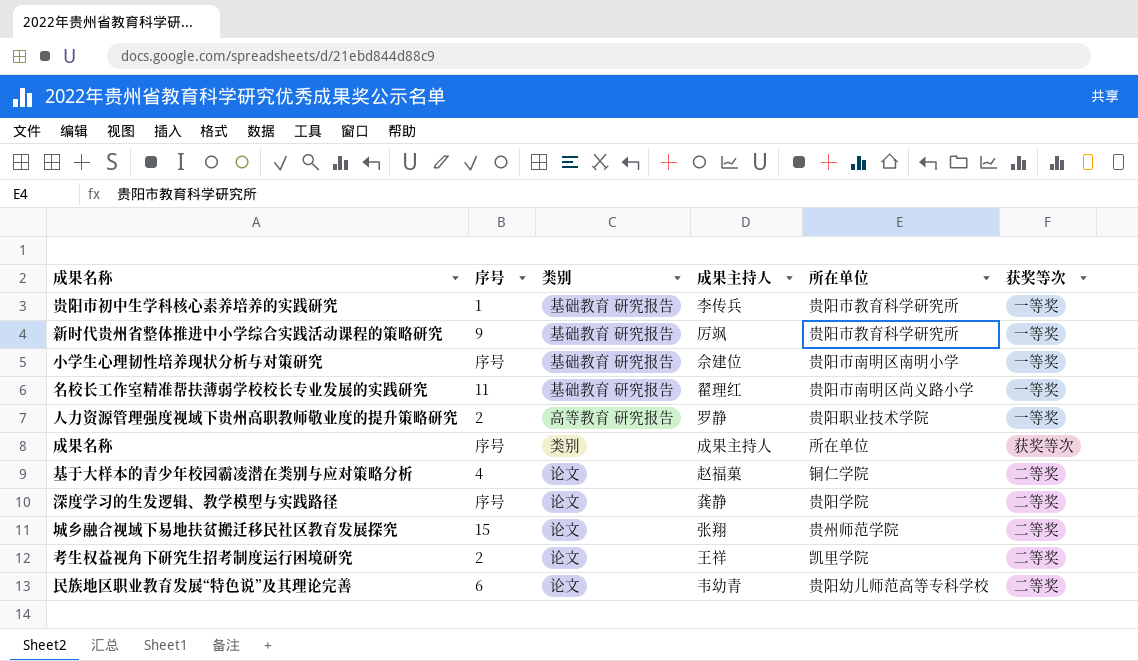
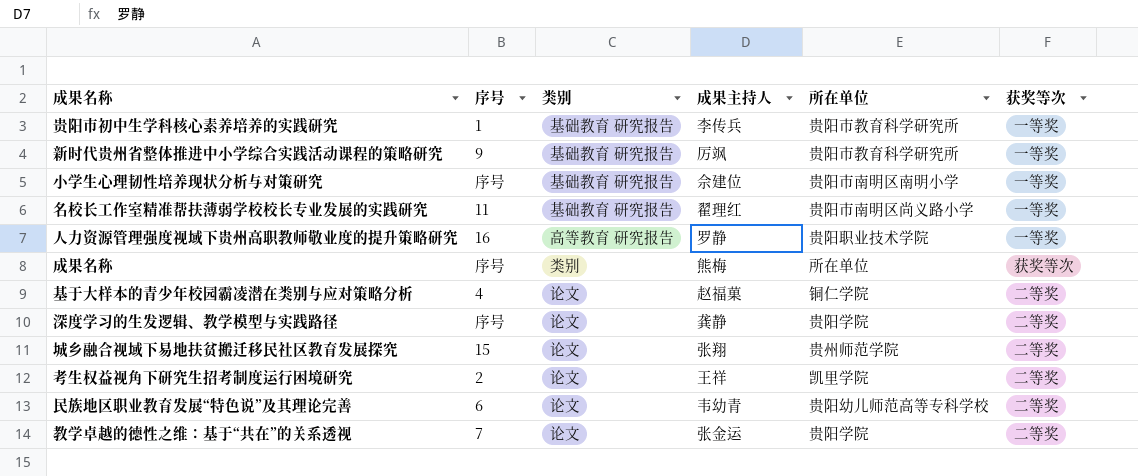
人力资源管理强度视域下贵州高职教师敬业度的提升策略研究 | 序号: 2 -> 16
成果名称 | 成果主持人: 成果主持人 -> 熊梅
row 教学卓越的德性之维：基于“共在”的关系透视: none -> 7 | 论文 | 张金运 | 贵阳学院 | 二等奖

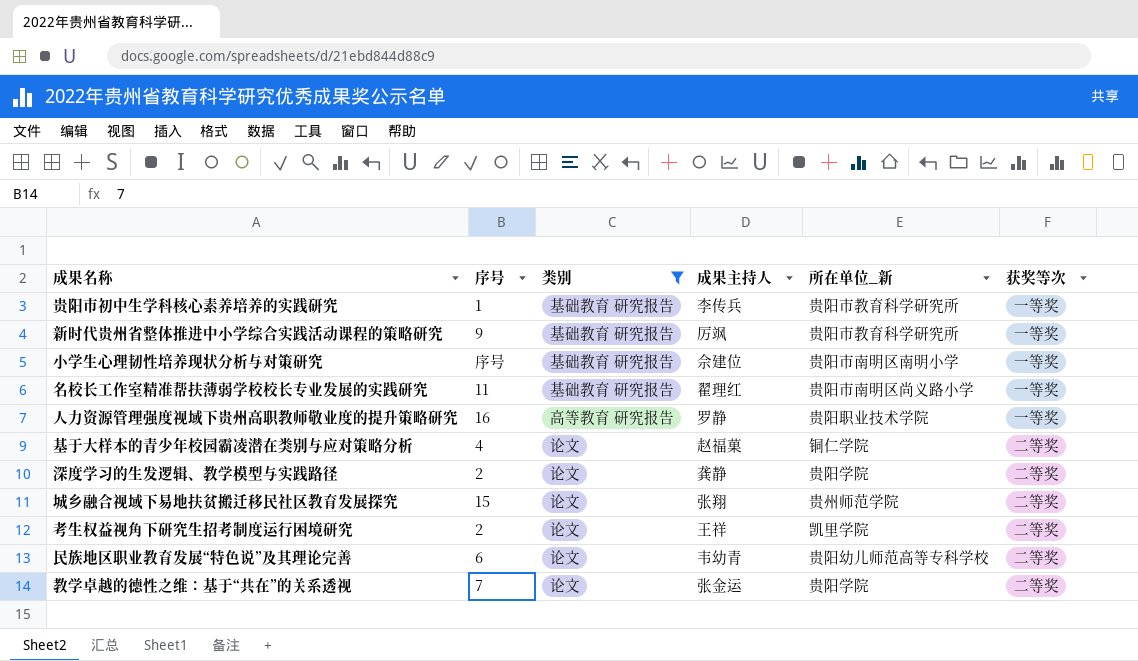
filter: none -> 类别 != 类别
column name: 所在单位 -> 所在单位_新
深度学习的生发逻辑、教学模型与实践路径 | 序号: 序号 -> 2

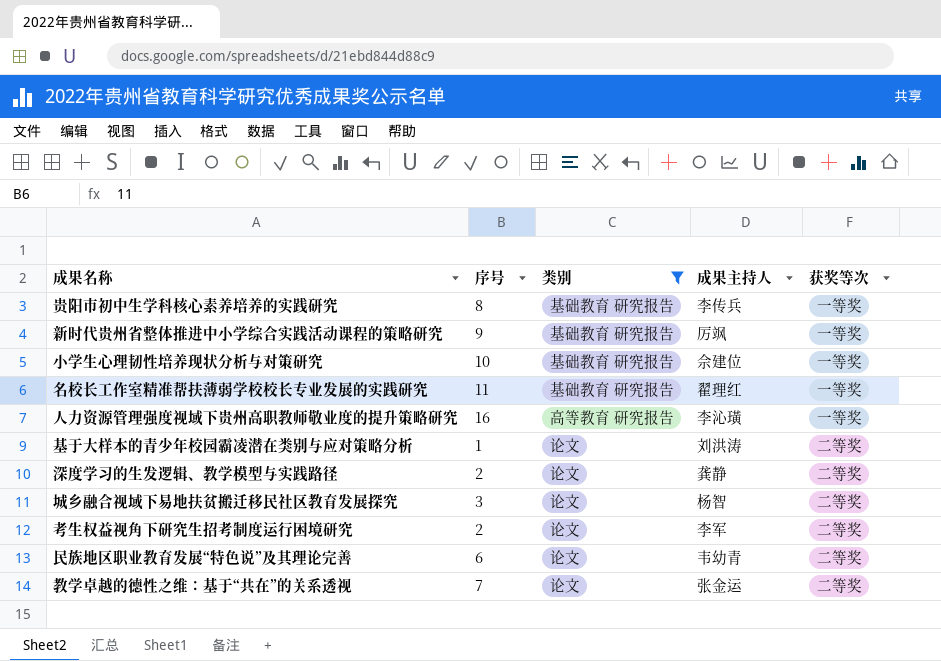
column 所在单位_新 | position: 5 -> none
贵阳市初中生学科核心素养培养的实践研究 | 序号: 1 -> 8
小学生心理韧性培养现状分析与对策研究 | 序号: 序号 -> 10
人力资源管理强度视域下贵州高职教师敬业度的提升策略研究 | 成果主持人: 罗静 -> 李沁璜
基于大样本的青少年校园霸凌潜在类别与应对策略分析 | 序号: 4 -> 1
基于大样本的青少年校园霸凌潜在类别与应对策略分析 | 成果主持人: 赵福菓 -> 刘洪涛
城乡融合视域下易地扶贫搬迁移民社区教育发展探究 | 序号: 15 -> 3
城乡融合视域下易地扶贫搬迁移民社区教育发展探究 | 成果主持人: 张翔 -> 杨智
考生权益视角下研究生招考制度运行困境研究 | 成果主持人: 王祥 -> 李军

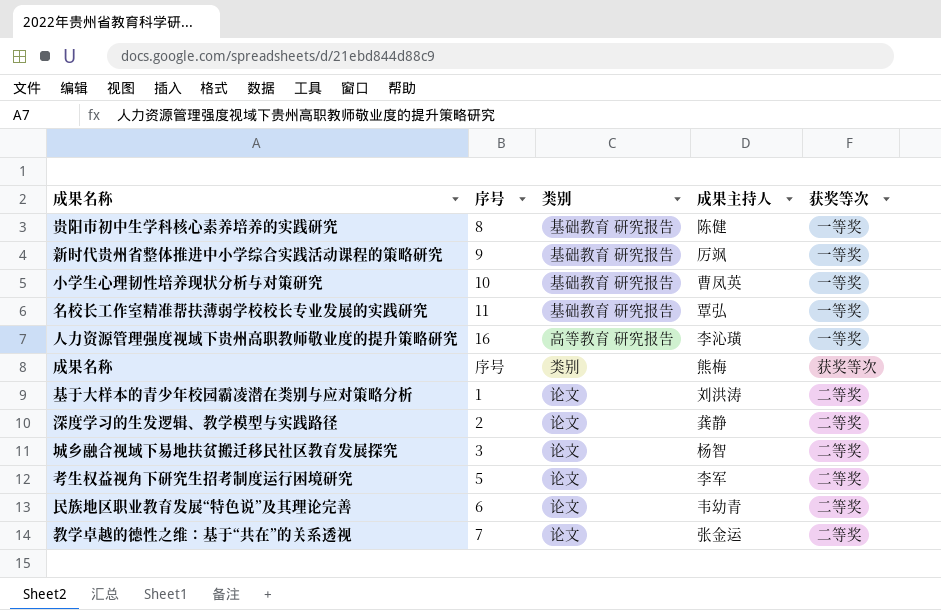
filter: 类别 != 类别 -> none
贵阳市初中生学科核心素养培养的实践研究 | 成果主持人: 李传兵 -> 陈健
小学生心理韧性培养现状分析与对策研究 | 成果主持人: 佘建位 -> 曹凤英
名校长工作室精准帮扶薄弱学校校长专业发展的实践研究 | 成果主持人: 翟理红 -> 覃弘
考生权益视角下研究生招考制度运行困境研究 | 序号: 2 -> 5

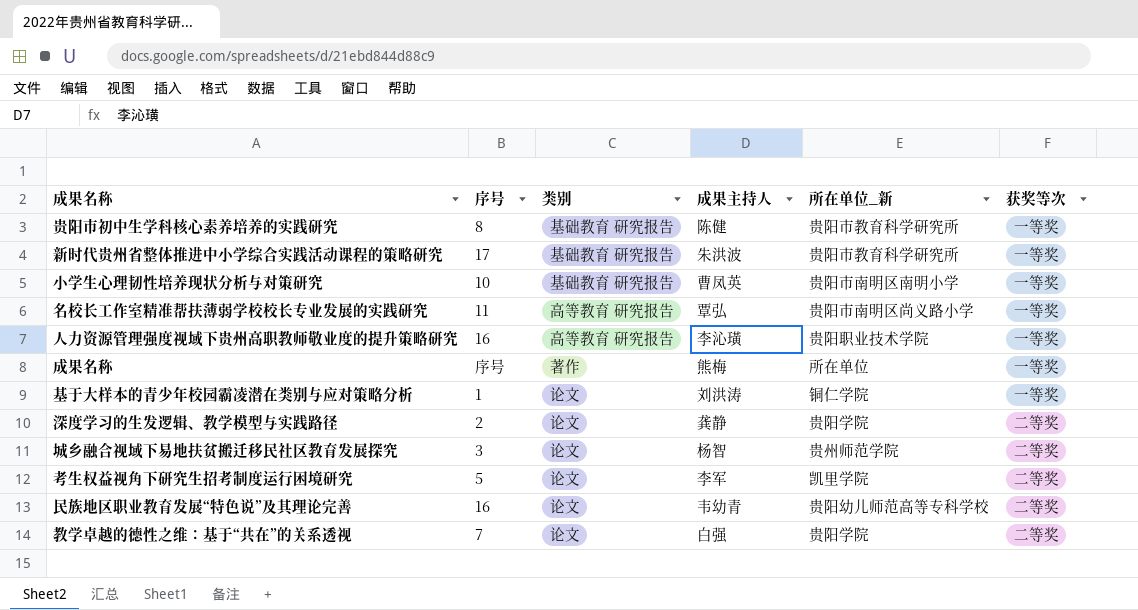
column 所在单位_新 | position: none -> 5
新时代贵州省整体推进中小学综合实践活动课程的策略研究 | 序号: 9 -> 17
新时代贵州省整体推进中小学综合实践活动课程的策略研究 | 成果主持人: 厉飒 -> 朱洪波
名校长工作室精准帮扶薄弱学校校长专业发展的实践研究 | 类别: 基础教育 研究报告 -> 高等教育 研究报告
成果名称 | 类别: 类别 -> 著作
成果名称 | 获奖等次: 获奖等次 -> 一等奖
基于大样本的青少年校园霸凌潜在类别与应对策略分析 | 获奖等次: 二等奖 -> 一等奖
民族地区职业教育发展“特色说”及其理论完善 | 序号: 6 -> 16
教学卓越的德性之维：基于“共在”的关系透视 | 成果主持人: 张金运 -> 白强

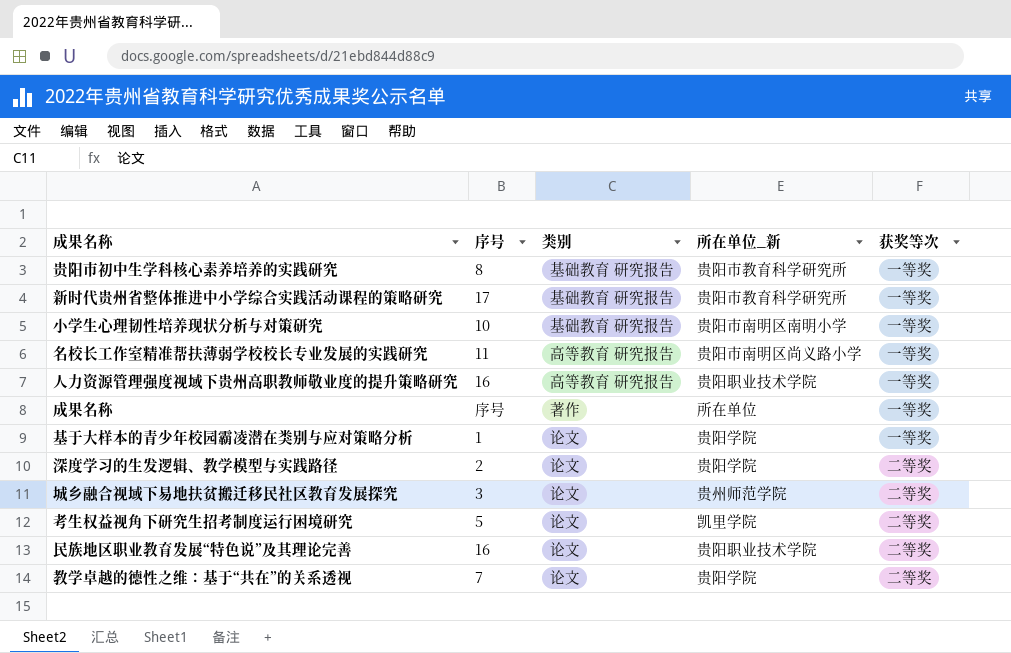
column 成果主持人 | position: 4 -> none
基于大样本的青少年校园霸凌潜在类别与应对策略分析 | 所在单位_新: 铜仁学院 -> 贵阳学院
民族地区职业教育发展“特色说”及其理论完善 | 所在单位_新: 贵阳幼儿师范高等专科学校 -> 贵阳职业技术学院

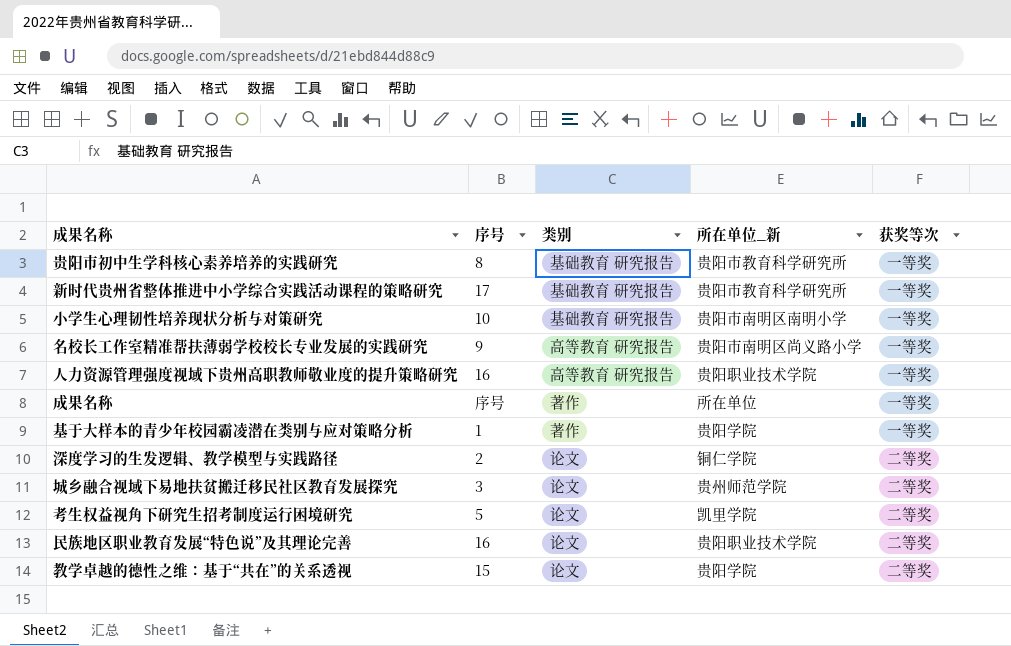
名校长工作室精准帮扶薄弱学校校长专业发展的实践研究 | 序号: 11 -> 9
基于大样本的青少年校园霸凌潜在类别与应对策略分析 | 类别: 论文 -> 著作
深度学习的生发逻辑、教学模型与实践路径 | 所在单位_新: 贵阳学院 -> 铜仁学院
教学卓越的德性之维：基于“共在”的关系透视 | 序号: 7 -> 15

